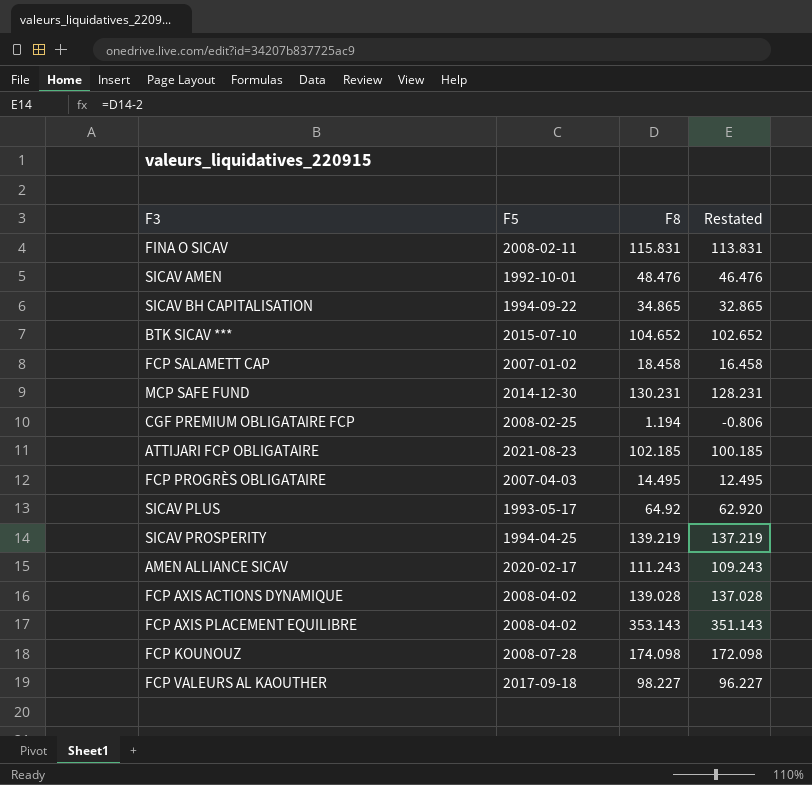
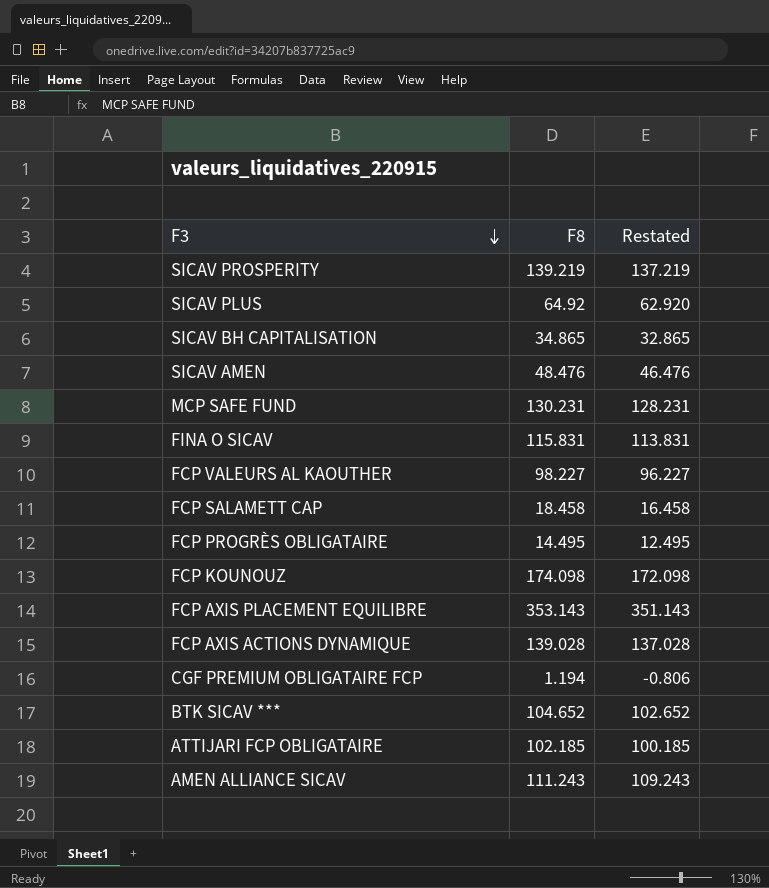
row order: none -> F3 descending
column F5 | position: 2 -> none

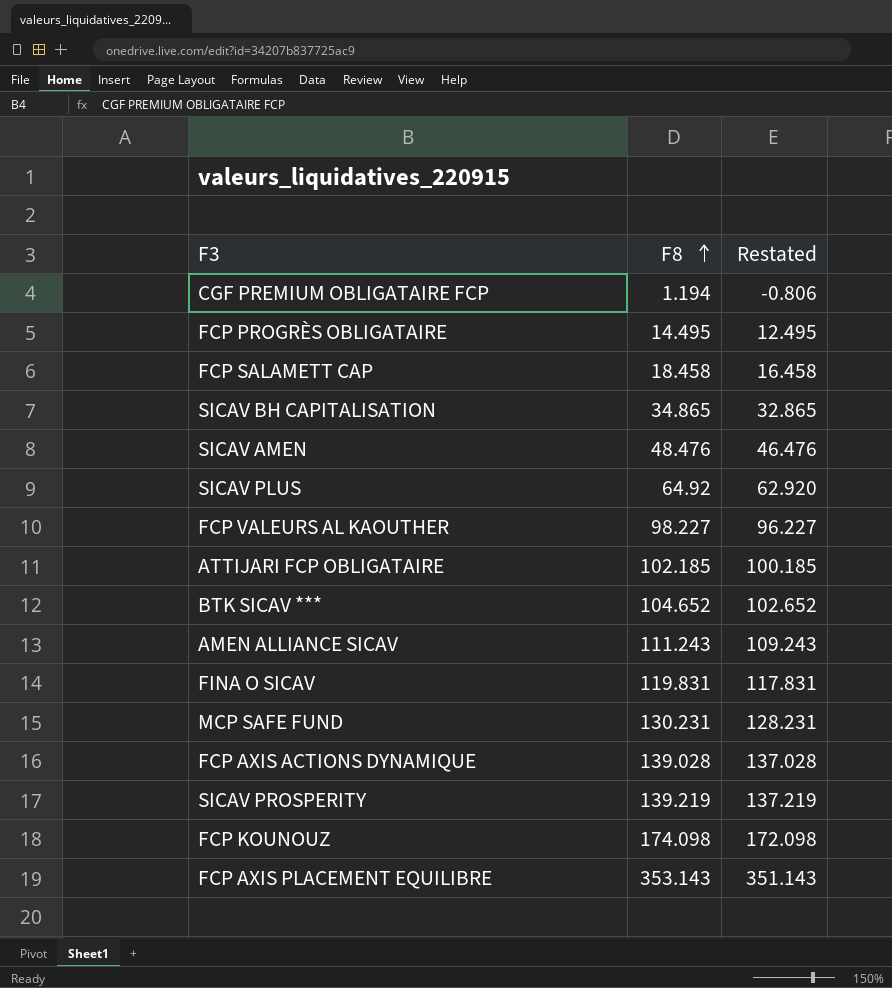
row order: F3 descending -> F8 ascending
FINA O SICAV | F8: 115.831 -> 119.831
FINA O SICAV | Restated: 113.831 -> 117.831

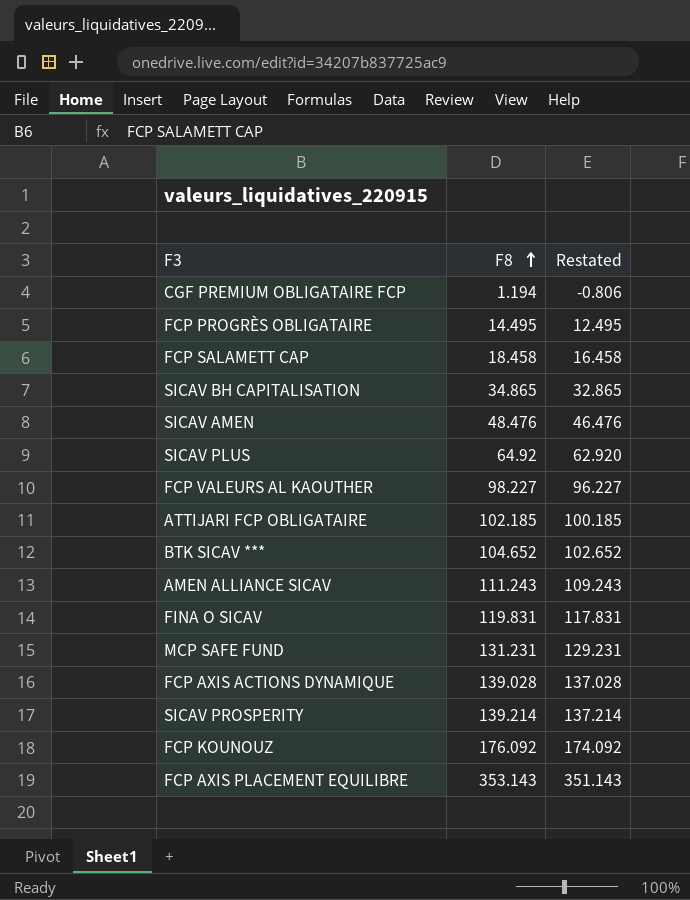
MCP SAFE FUND | F8: 130.231 -> 131.231
MCP SAFE FUND | Restated: 128.231 -> 129.231
SICAV PROSPERITY | F8: 139.219 -> 139.214
SICAV PROSPERITY | Restated: 137.219 -> 137.214
FCP KOUNOUZ | F8: 174.098 -> 176.092
FCP KOUNOUZ | Restated: 172.098 -> 174.092

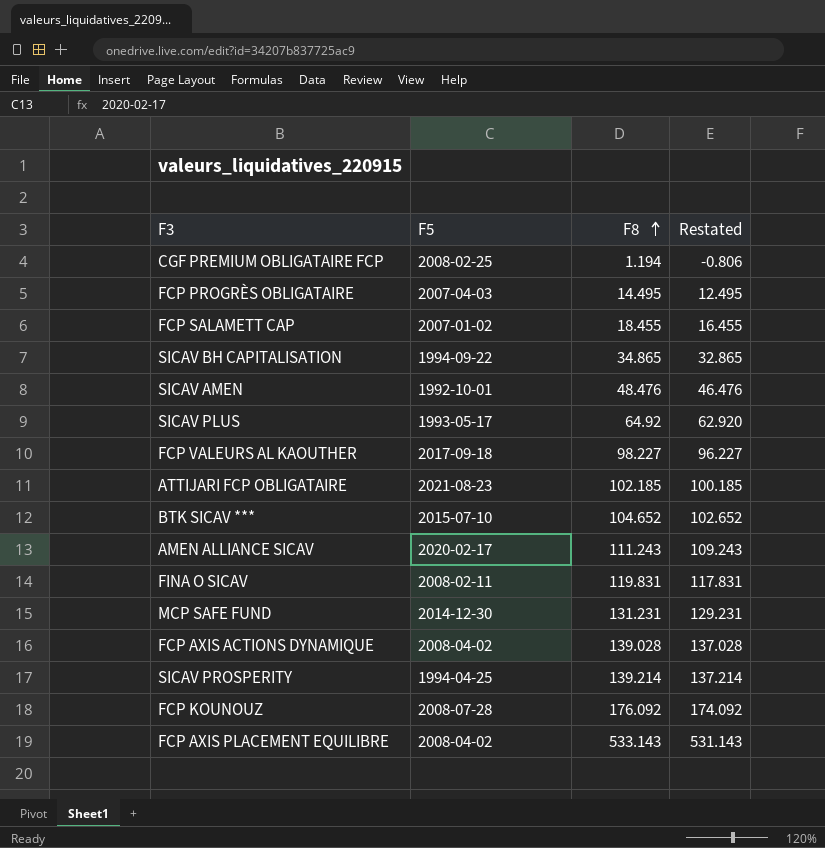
column F5 | position: none -> 2
FCP SALAMETT CAP | F8: 18.458 -> 18.455
FCP SALAMETT CAP | Restated: 16.458 -> 16.455
FCP AXIS PLACEMENT EQUILIBRE | F8: 353.143 -> 533.143
FCP AXIS PLACEMENT EQUILIBRE | Restated: 351.143 -> 531.143

